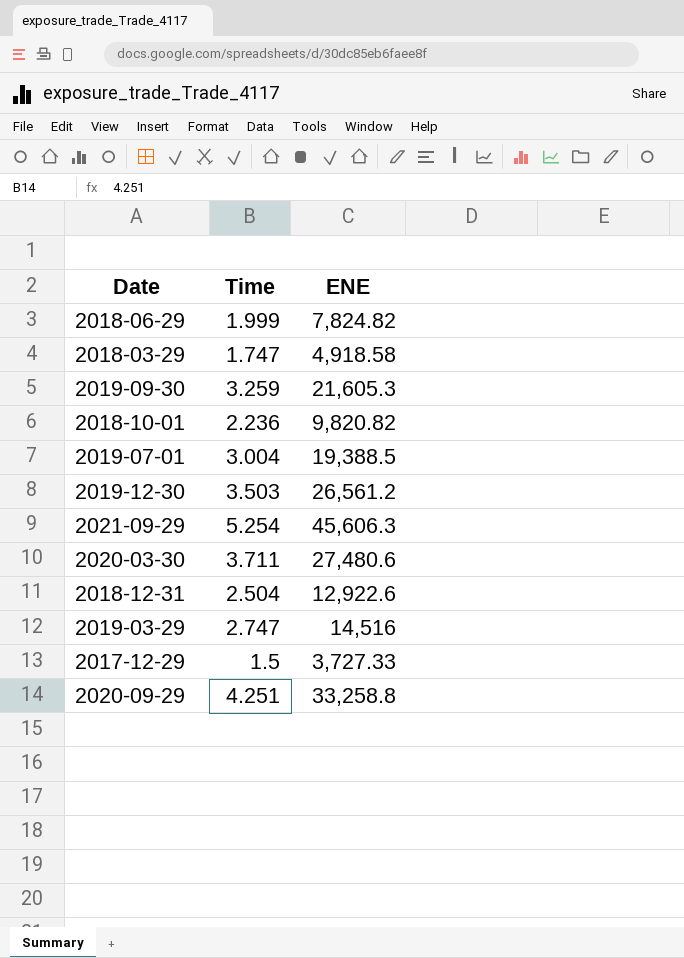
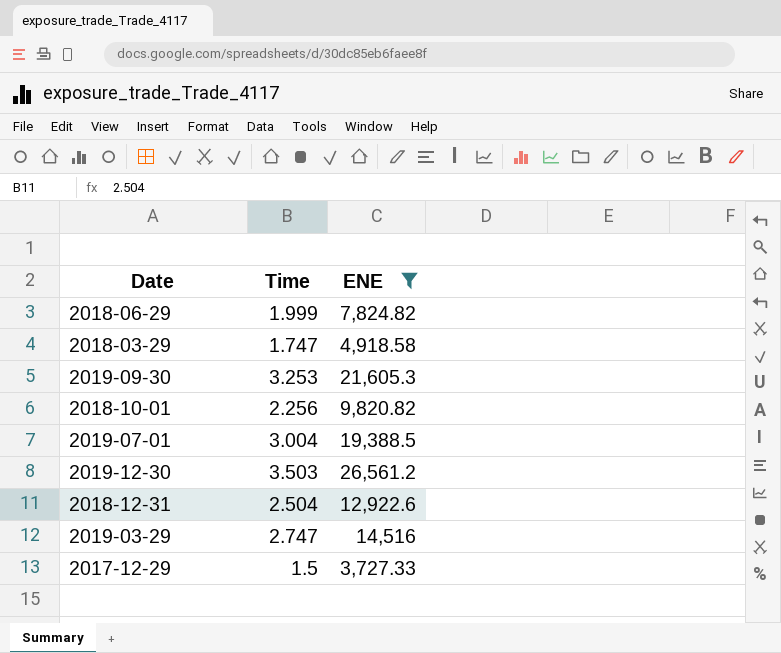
filter: none -> ENE <= 26,561.2
2019-09-30 | Time: 3.259 -> 3.253
2018-10-01 | Time: 2.236 -> 2.256

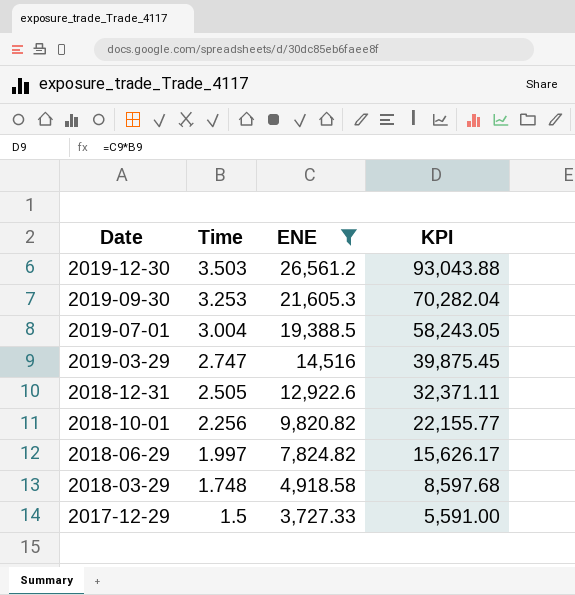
row order: none -> Date descending
column KPI | formula: none -> [Time] * [ENE]
2018-12-31 | Time: 2.504 -> 2.505
2018-06-29 | Time: 1.999 -> 1.997
2018-03-29 | Time: 1.747 -> 1.748

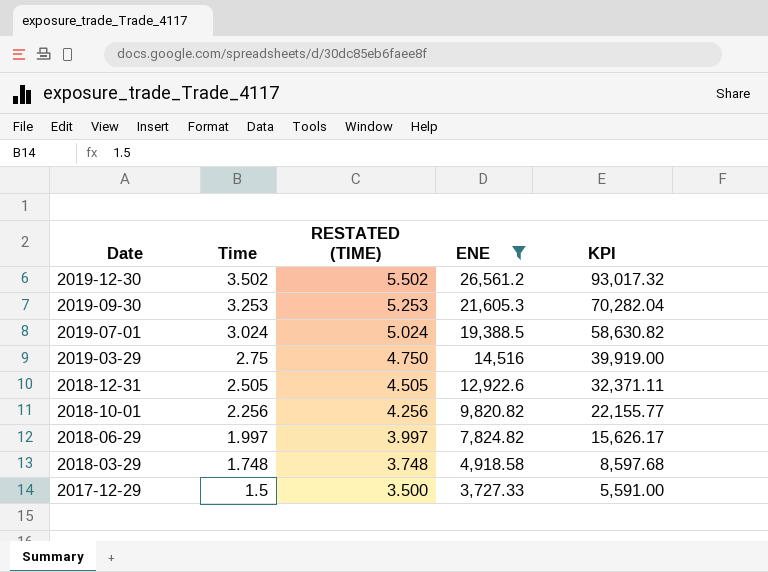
column RESTATED (TIME) | formula: none -> [Time] + 2
2019-12-30 | Time: 3.503 -> 3.502
2019-12-30 | KPI: 93,043.88 -> 93,017.32
2019-07-01 | Time: 3.004 -> 3.024
2019-07-01 | KPI: 58,243.05 -> 58,630.82
2019-03-29 | Time: 2.747 -> 2.75
2019-03-29 | KPI: 39,875.45 -> 39,919.00

